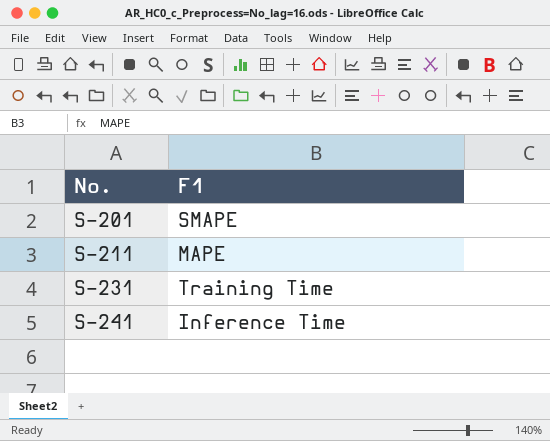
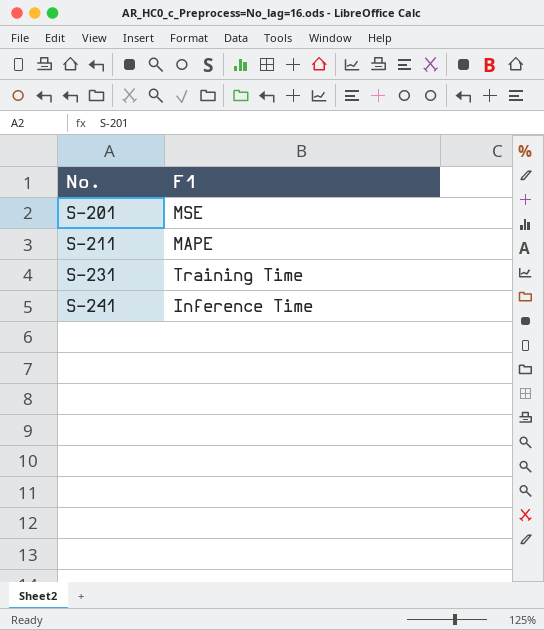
S-201 | F1: SMAPE -> MSE

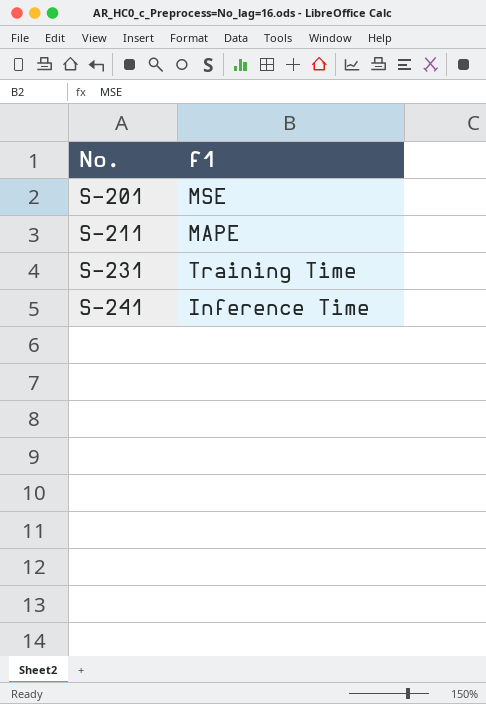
column name: F1 -> f1

